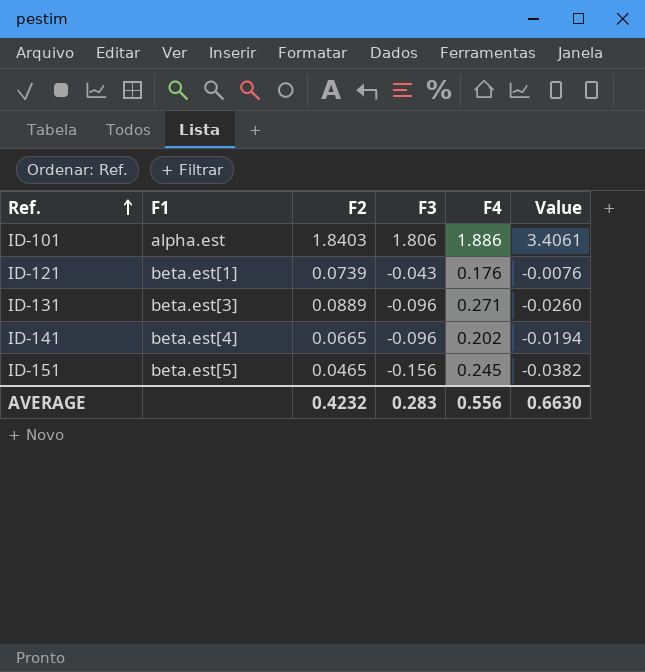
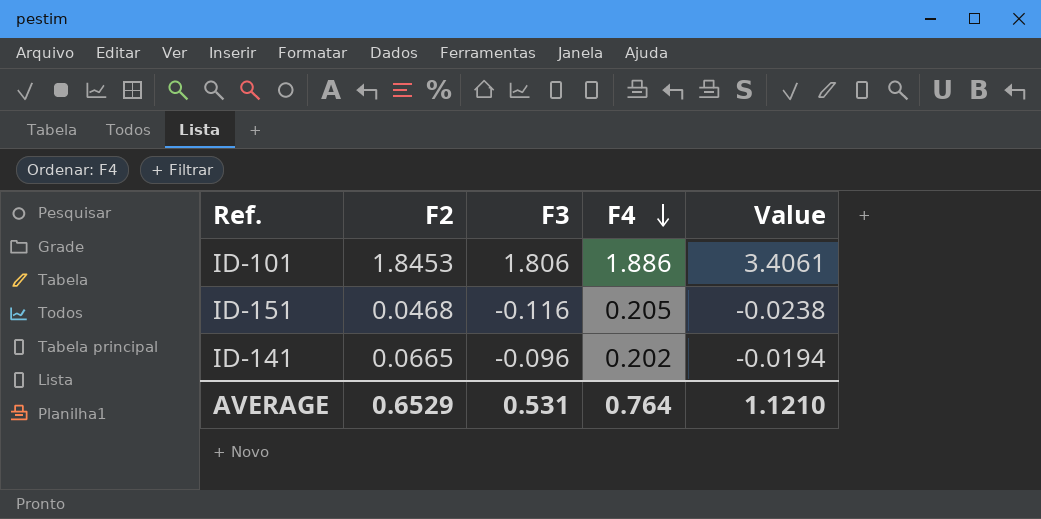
row order: Ref. ascending -> F4 descending
column F1 | position: 2 -> none
row ID-121: beta.est[1] | 0.0739 | -0.043 | 0.176 | -0.0076 -> none
row ID-131: beta.est[3] | 0.0889 | -0.096 | 0.271 | -0.0260 -> none
ID-101 | F2: 1.8403 -> 1.8453
ID-151 | F2: 0.0465 -> 0.0468
ID-151 | F3: -0.156 -> -0.116
ID-151 | F4: 0.245 -> 0.205
ID-151 | Value: -0.0382 -> -0.0238
AVERAGE | F2: 0.4232 -> 0.6529
AVERAGE | F3: 0.283 -> 0.531
AVERAGE | F4: 0.556 -> 0.764
AVERAGE | Value: 0.6630 -> 1.1210

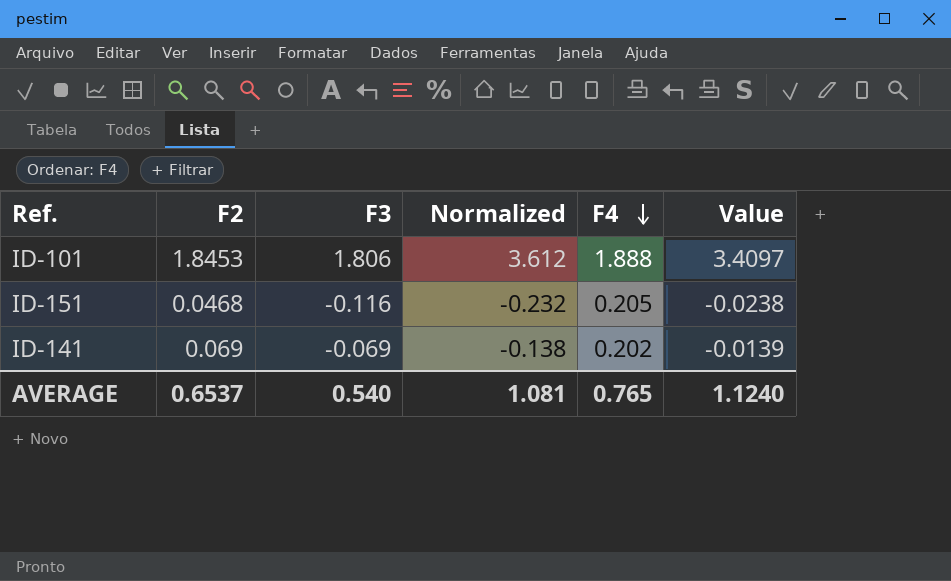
column Normalized | formula: none -> [F3] * 2
ID-101 | F4: 1.886 -> 1.888
ID-101 | Value: 3.4061 -> 3.4097
ID-141 | F2: 0.0665 -> 0.069
ID-141 | F3: -0.096 -> -0.069
ID-141 | Value: -0.0194 -> -0.0139
AVERAGE | F2: 0.6529 -> 0.6537
AVERAGE | F3: 0.531 -> 0.540
AVERAGE | F4: 0.764 -> 0.765
AVERAGE | Value: 1.1210 -> 1.1240

